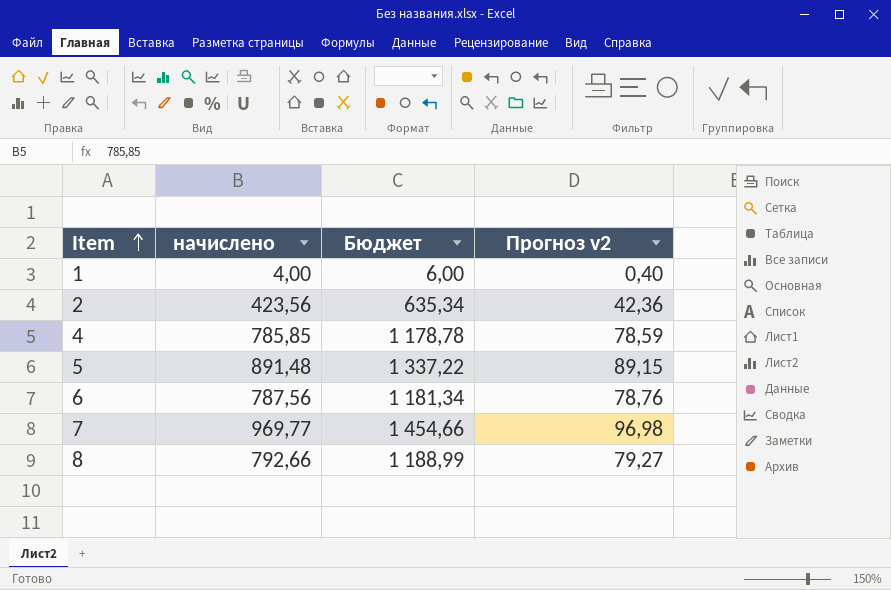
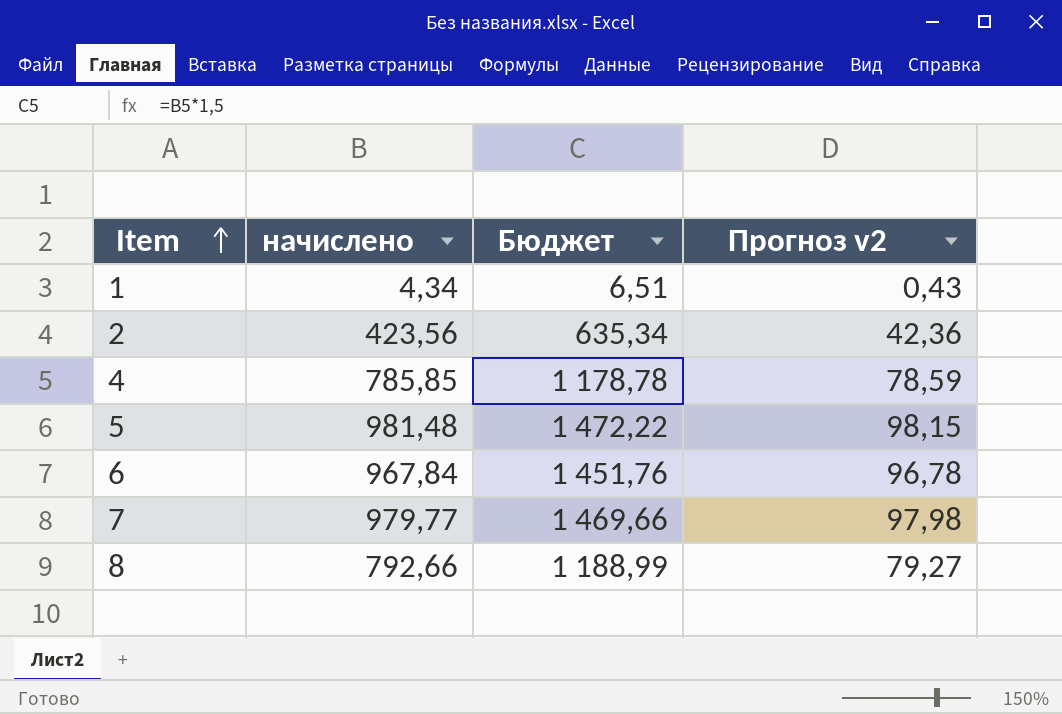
1 | начислено: 4,00 -> 4,34
1 | Бюджет: 6,00 -> 6,51
1 | Прогноз v2: 0,40 -> 0,43
5 | начислено: 891,48 -> 981,48
5 | Бюджет: 1 337,22 -> 1 472,22
5 | Прогноз v2: 89,15 -> 98,15
6 | начислено: 787,56 -> 967,84
6 | Бюджет: 1 181,34 -> 1 451,76
6 | Прогноз v2: 78,76 -> 96,78
7 | начислено: 969,77 -> 979,77
7 | Бюджет: 1 454,66 -> 1 469,66
7 | Прогноз v2: 96,98 -> 97,98

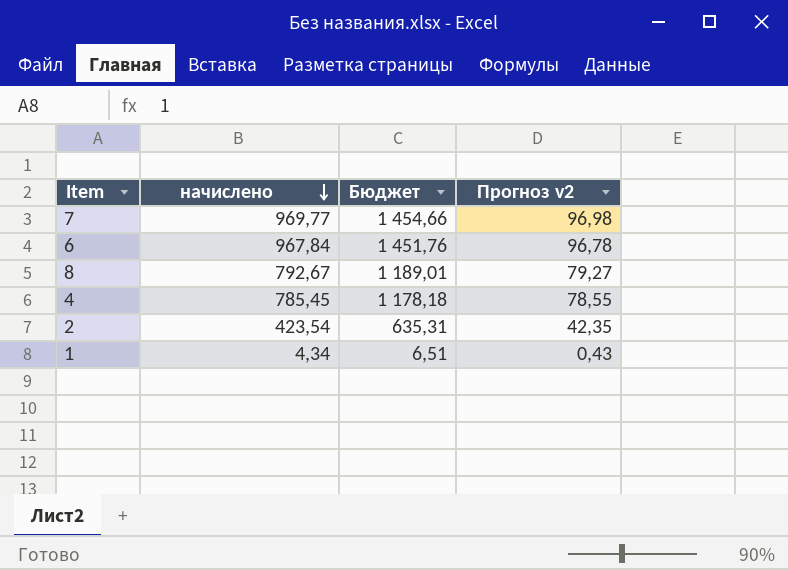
row order: Item ascending -> начислено descending
row 5: 981,48 | 1 472,22 | 98,15 -> none
7 | начислено: 979,77 -> 969,77
7 | Бюджет: 1 469,66 -> 1 454,66
7 | Прогноз v2: 97,98 -> 96,98
8 | начислено: 792,66 -> 792,67
8 | Бюджет: 1 188,99 -> 1 189,01
4 | начислено: 785,85 -> 785,45
4 | Бюджет: 1 178,78 -> 1 178,18
4 | Прогноз v2: 78,59 -> 78,55
2 | начислено: 423,56 -> 423,54
2 | Бюджет: 635,34 -> 635,31
2 | Прогноз v2: 42,36 -> 42,35

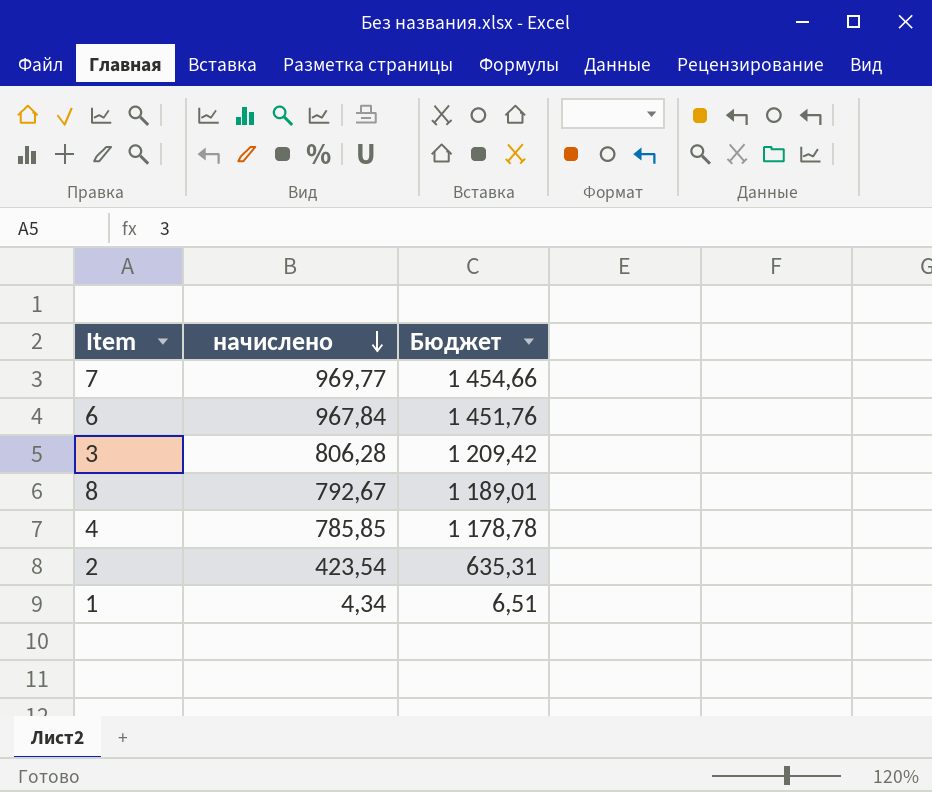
column Прогноз v2 | formula: [начислено] * 0,1 -> none
row 3: none -> 806,28 | 1 209,42
4 | начислено: 785,45 -> 785,85
4 | Бюджет: 1 178,18 -> 1 178,78

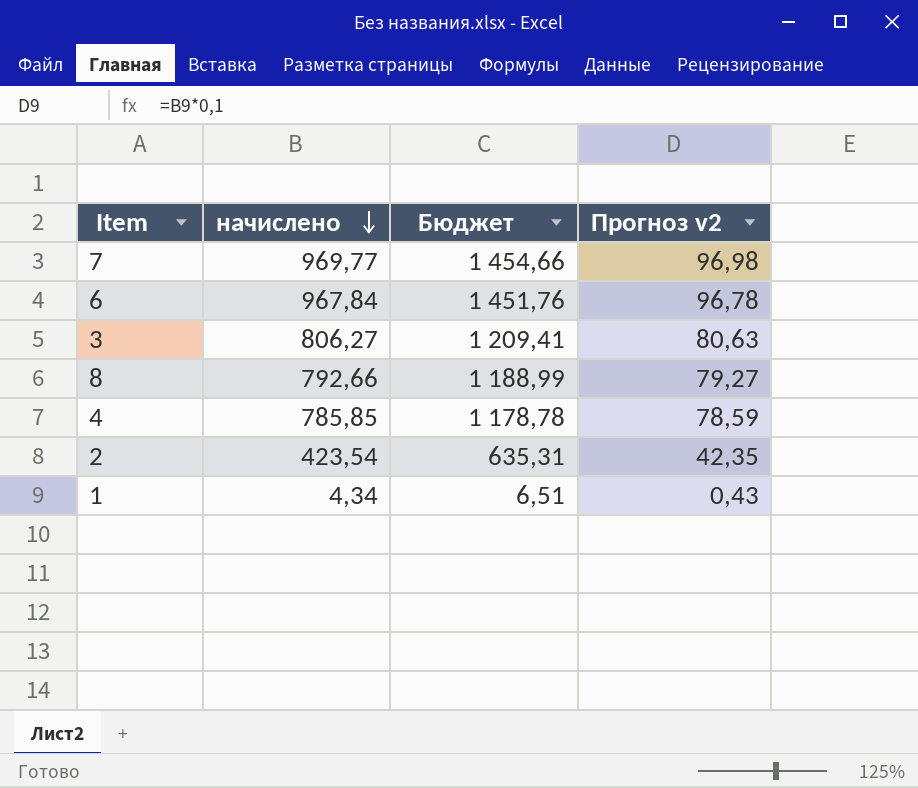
column Прогноз v2 | formula: none -> [начислено] * 0,1
3 | начислено: 806,28 -> 806,27
3 | Бюджет: 1 209,42 -> 1 209,41
8 | начислено: 792,67 -> 792,66
8 | Бюджет: 1 189,01 -> 1 188,99

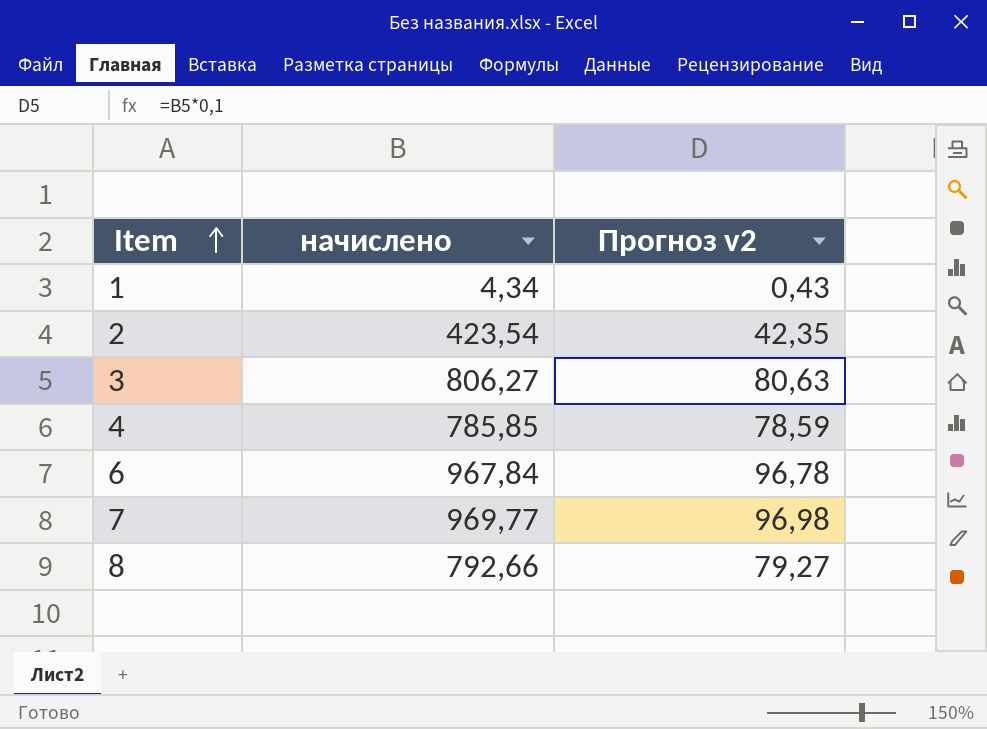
row order: начислено descending -> Item ascending
column Бюджет | formula: [начислено] * 1,5 -> none

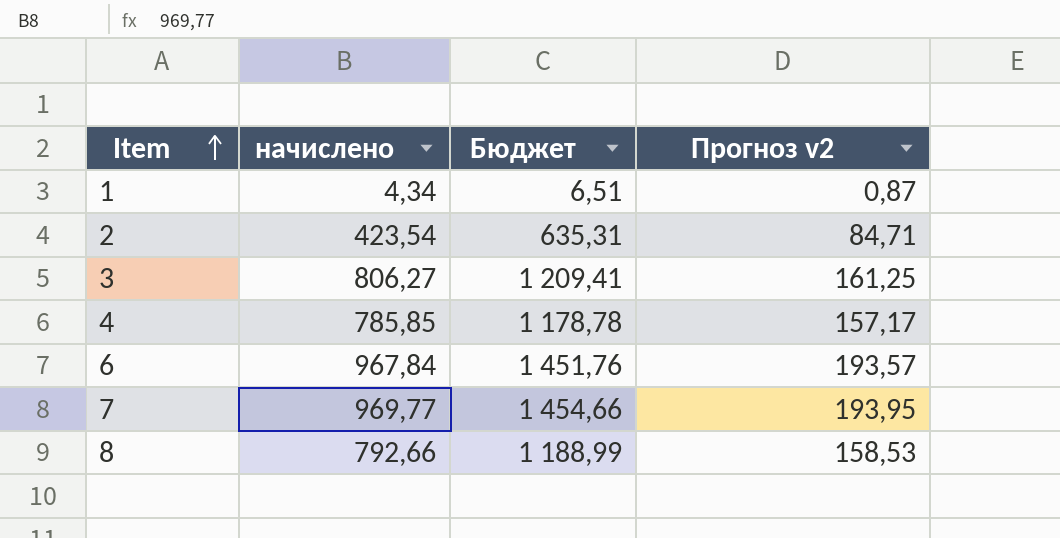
column Бюджет | formula: none -> [начислено] * 1,5
column Прогноз v2 | formula: [начислено] * 0,1 -> [начислено] * 0,2

